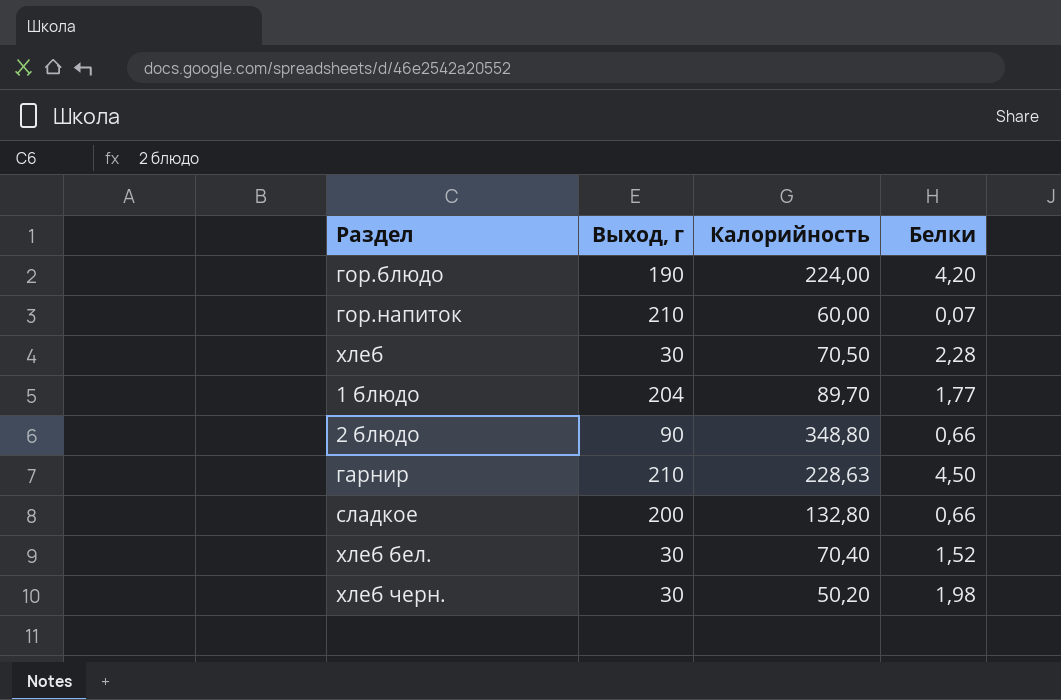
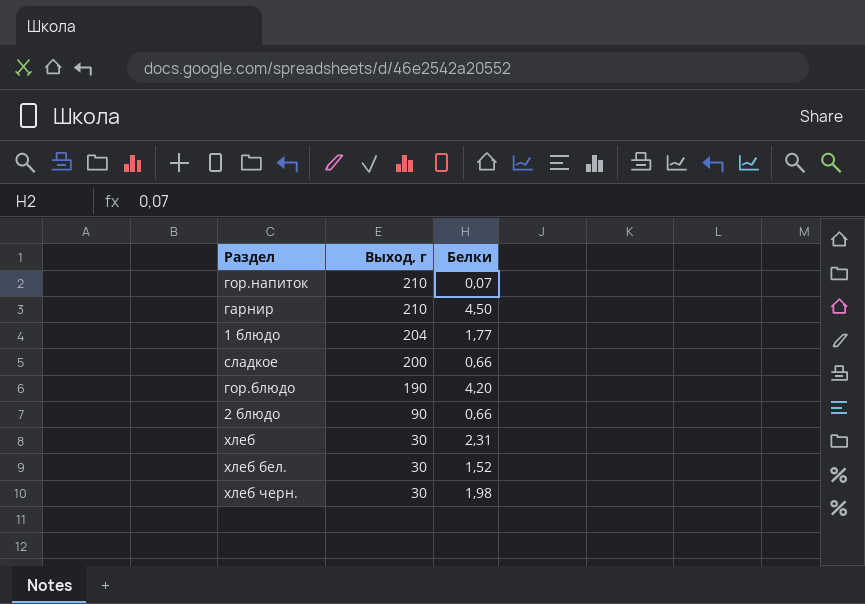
row order: none -> Выход, г descending
column Калорийность | position: 3 -> none
хлеб | Белки: 2,28 -> 2,31

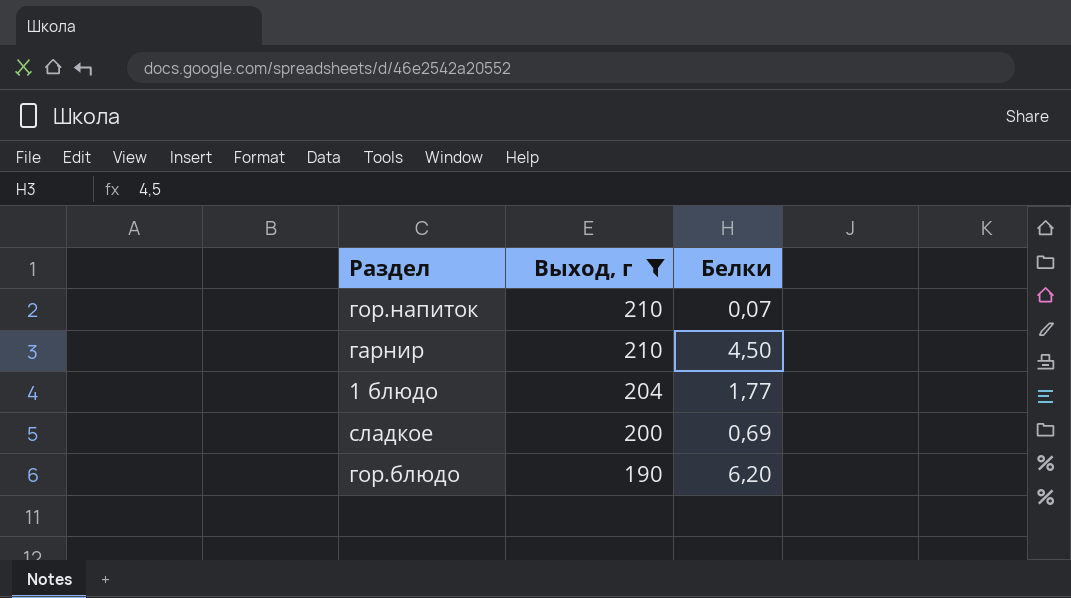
filter: none -> Выход, г >= 190
сладкое | Белки: 0,66 -> 0,69
гор.блюдо | Белки: 4,20 -> 6,20

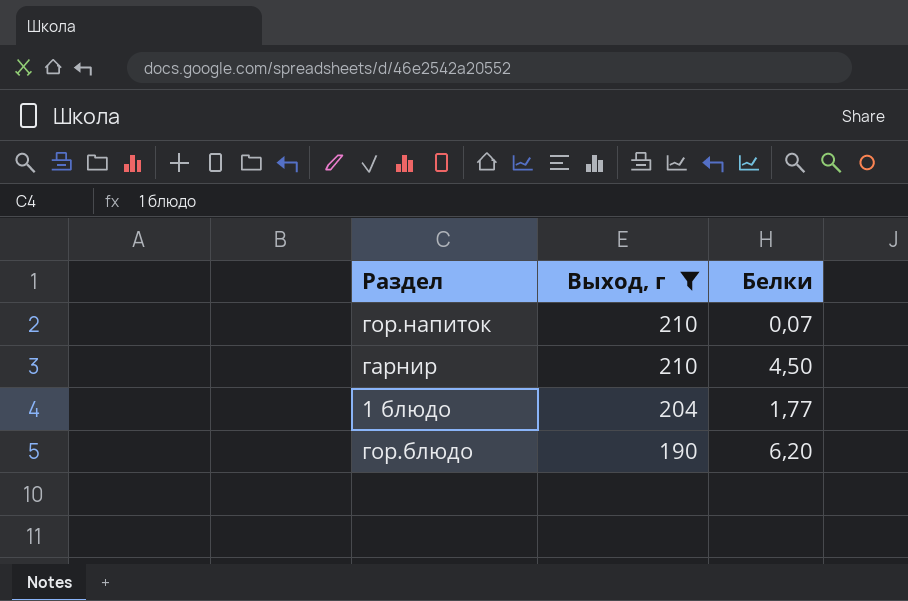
row сладкое: 200 | 0,69 -> none

